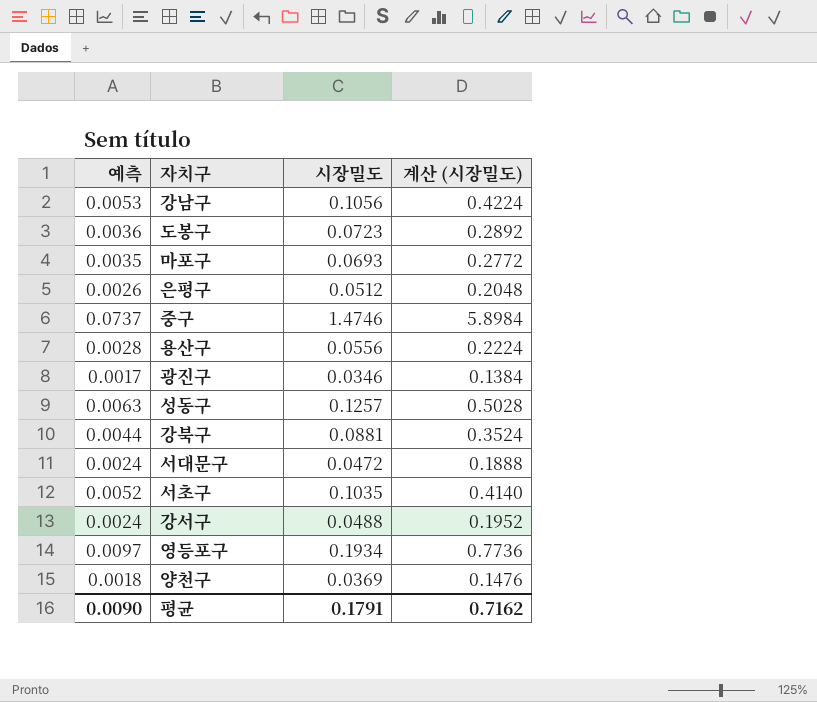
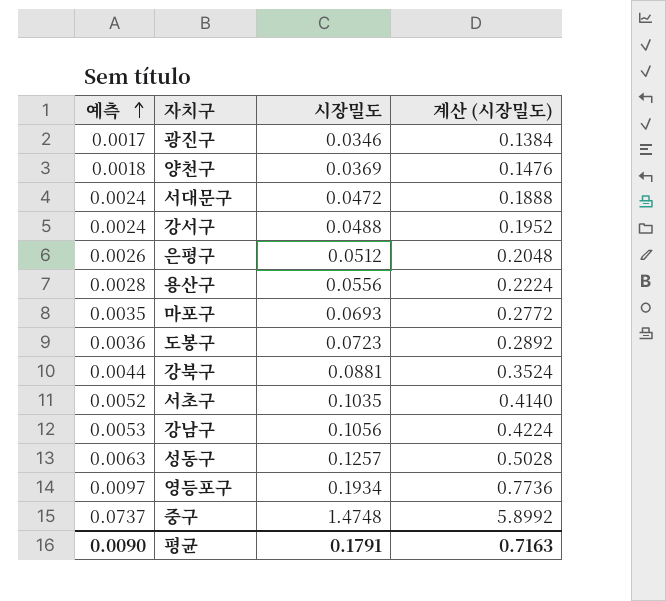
row order: none -> 예측 ascending
중구 | 시장밀도: 1.4746 -> 1.4748
중구 | 계산 (시장밀도): 5.8984 -> 5.8992
평균 | 계산 (시장밀도): 0.7162 -> 0.7163

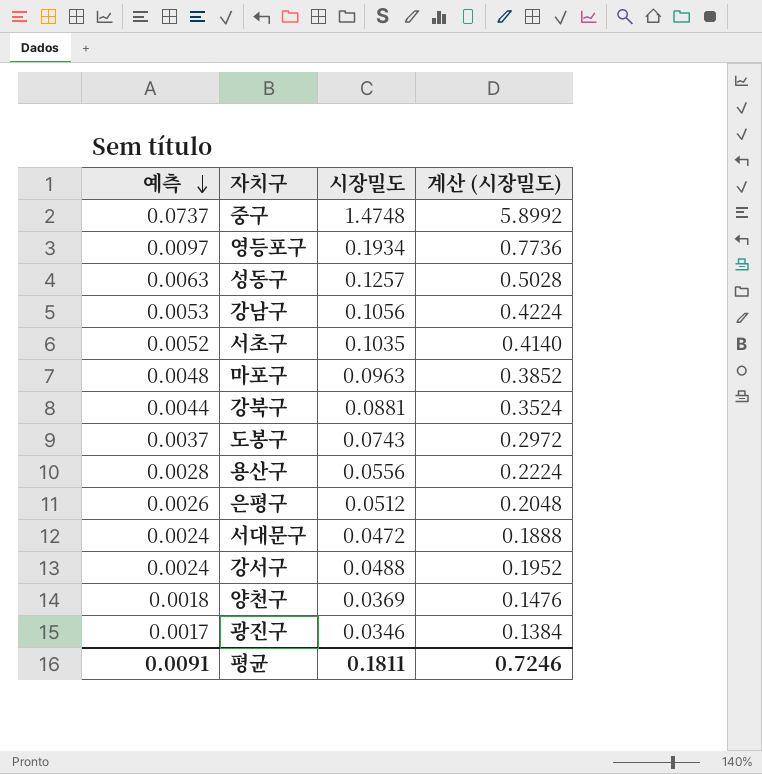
row order: 예측 ascending -> 예측 descending
마포구 | 예측: 0.0035 -> 0.0048
마포구 | 시장밀도: 0.0693 -> 0.0963
마포구 | 계산 (시장밀도): 0.2772 -> 0.3852
도봉구 | 예측: 0.0036 -> 0.0037
도봉구 | 시장밀도: 0.0723 -> 0.0743
도봉구 | 계산 (시장밀도): 0.2892 -> 0.2972
평균 | 예측: 0.0090 -> 0.0091
평균 | 시장밀도: 0.1791 -> 0.1811
평균 | 계산 (시장밀도): 0.7163 -> 0.7246

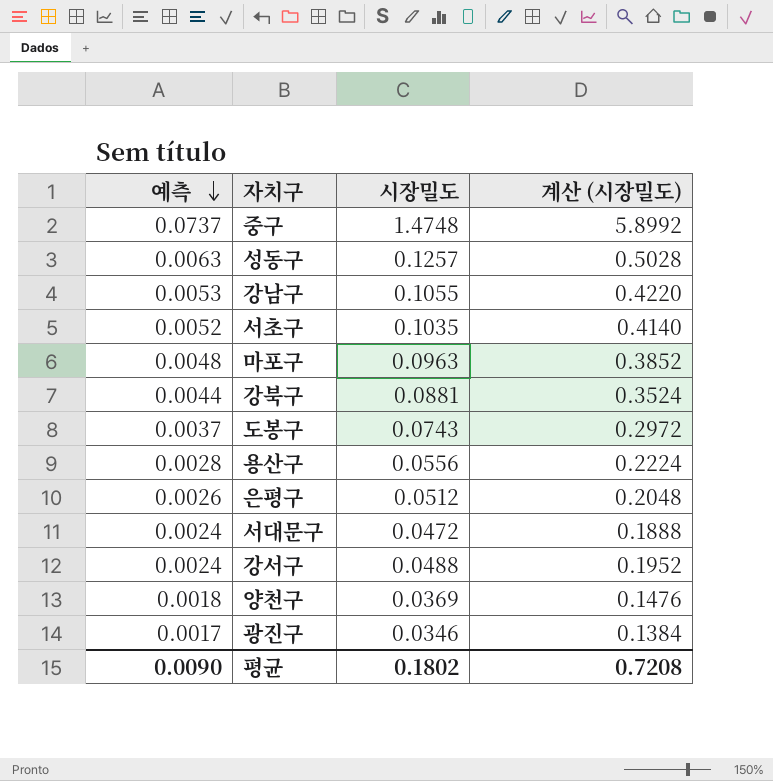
row 영등포구: 0.0097 | 0.1934 | 0.7736 -> none
강남구 | 시장밀도: 0.1056 -> 0.1055
강남구 | 계산 (시장밀도): 0.4224 -> 0.4220
평균 | 예측: 0.0091 -> 0.0090
평균 | 시장밀도: 0.1811 -> 0.1802
평균 | 계산 (시장밀도): 0.7246 -> 0.7208

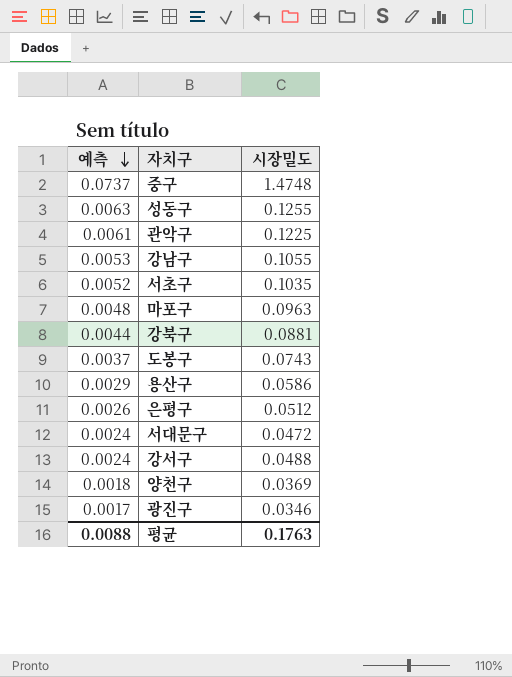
column 계산 (시장밀도) | formula: [시장밀도] * 4 -> none
성동구 | 시장밀도: 0.1257 -> 0.1255
row 관악구: none -> 0.0061 | 0.1225
용산구 | 예측: 0.0028 -> 0.0029
용산구 | 시장밀도: 0.0556 -> 0.0586
평균 | 예측: 0.0090 -> 0.0088
평균 | 시장밀도: 0.1802 -> 0.1763

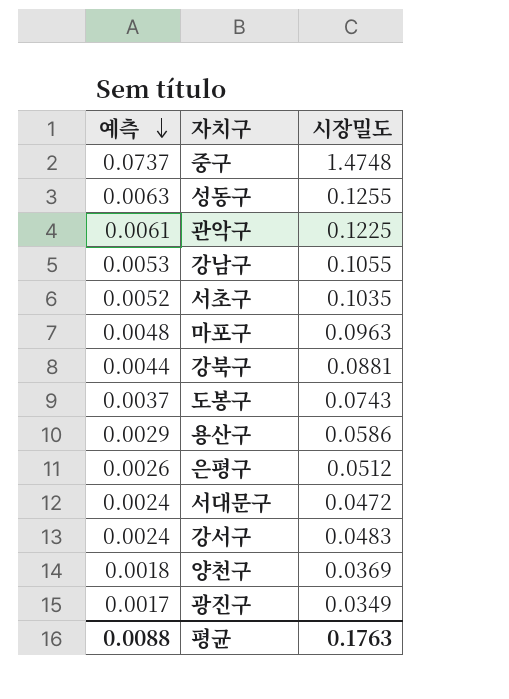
강서구 | 시장밀도: 0.0488 -> 0.0483
광진구 | 시장밀도: 0.0346 -> 0.0349

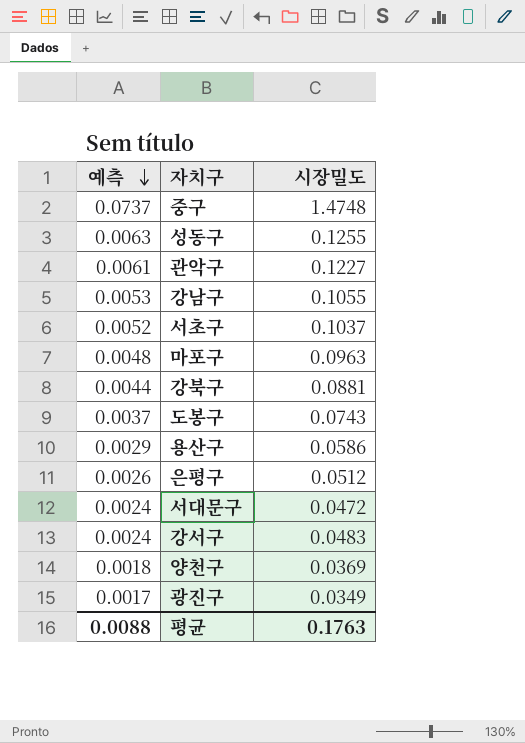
관악구 | 시장밀도: 0.1225 -> 0.1227
서초구 | 시장밀도: 0.1035 -> 0.1037

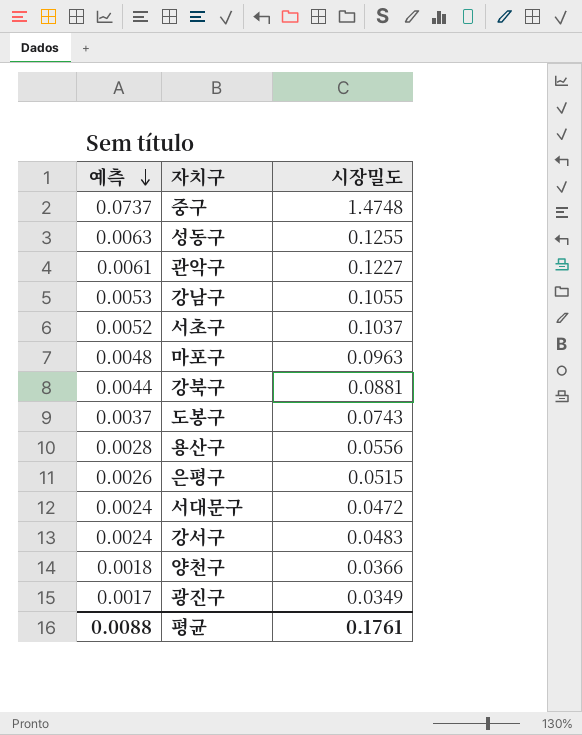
용산구 | 예측: 0.0029 -> 0.0028
용산구 | 시장밀도: 0.0586 -> 0.0556
은평구 | 시장밀도: 0.0512 -> 0.0515
양천구 | 시장밀도: 0.0369 -> 0.0366
평균 | 시장밀도: 0.1763 -> 0.1761

